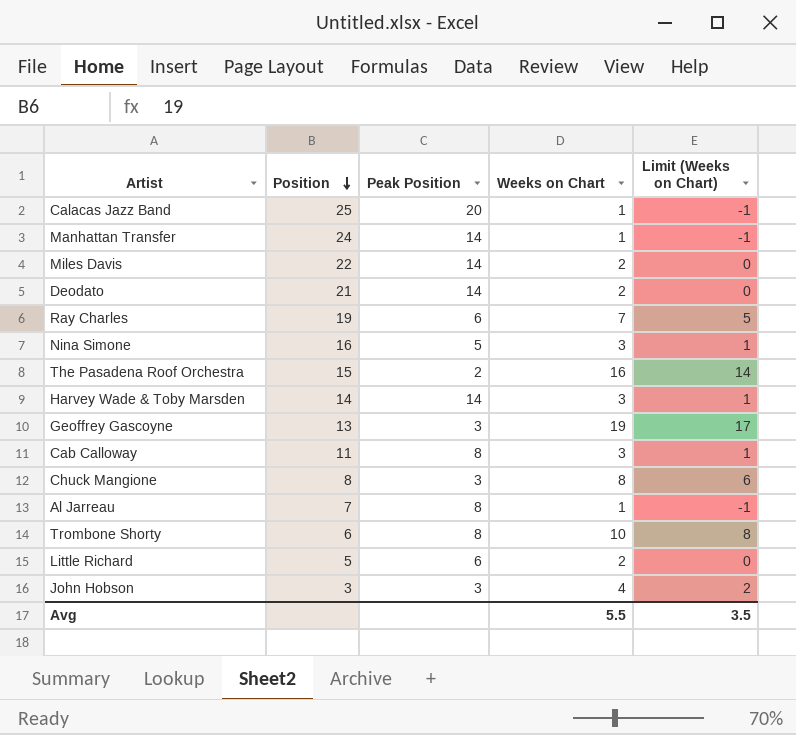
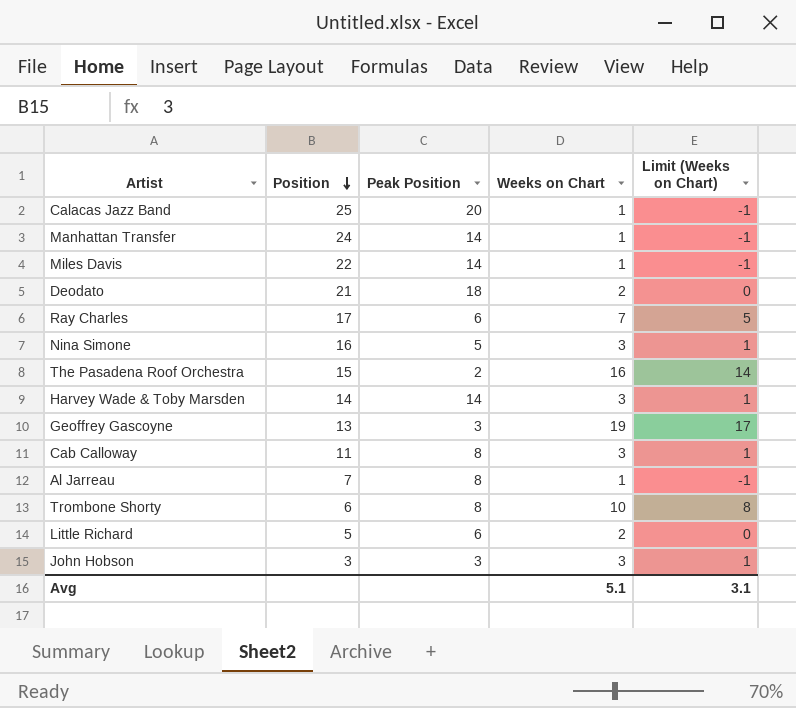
row Chuck Mangione: 8 | 3 | 8 | 6 -> none
Miles Davis | Weeks on Chart: 2 -> 1
Miles Davis | Limit (Weeks on Chart): 0 -> -1
Deodato | Peak Position: 14 -> 18
Ray Charles | Position: 19 -> 17
John Hobson | Weeks on Chart: 4 -> 3
John Hobson | Limit (Weeks on Chart): 2 -> 1
Avg | Weeks on Chart: 5.5 -> 5.1
Avg | Limit (Weeks on Chart): 3.5 -> 3.1

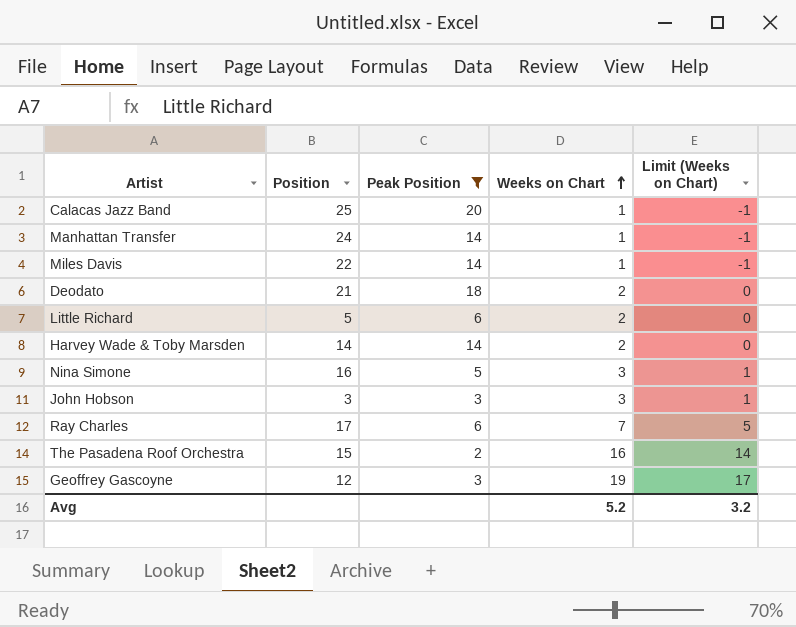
filter: none -> Peak Position != 8
row order: Position descending -> Weeks on Chart ascending
Harvey Wade & Toby Marsden | Weeks on Chart: 3 -> 2
Harvey Wade & Toby Marsden | Limit (Weeks on Chart): 1 -> 0
Geoffrey Gascoyne | Position: 13 -> 12
Avg | Weeks on Chart: 5.1 -> 5.2
Avg | Limit (Weeks on Chart): 3.1 -> 3.2

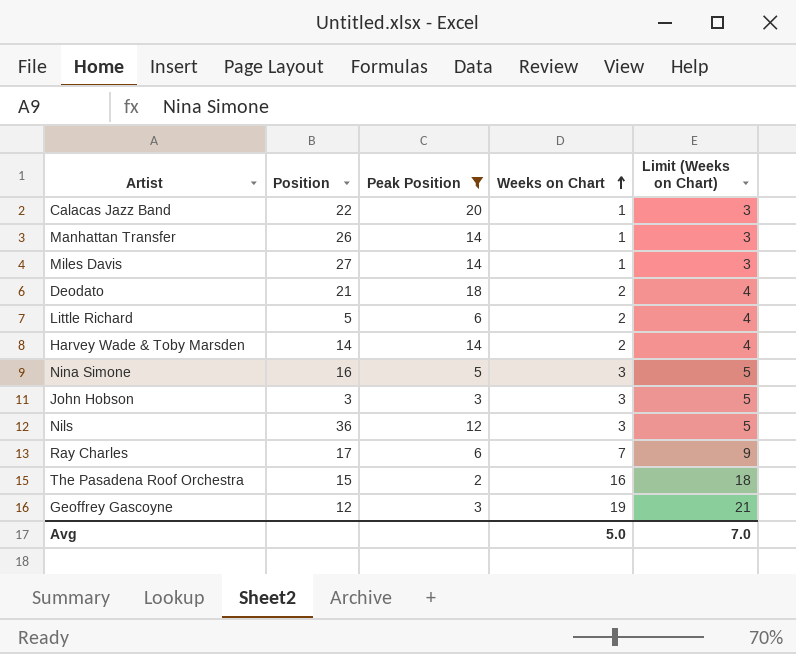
column Limit (Weeks on Chart) | formula: [Weeks on Chart] - 2 -> [Weeks on Chart] + 2
Calacas Jazz Band | Position: 25 -> 22
Manhattan Transfer | Position: 24 -> 26
Miles Davis | Position: 22 -> 27
row Nils: none -> 36 | 12 | 3 | 5
Avg | Weeks on Chart: 5.2 -> 5.0
Avg | Limit (Weeks on Chart): 3.2 -> 7.0

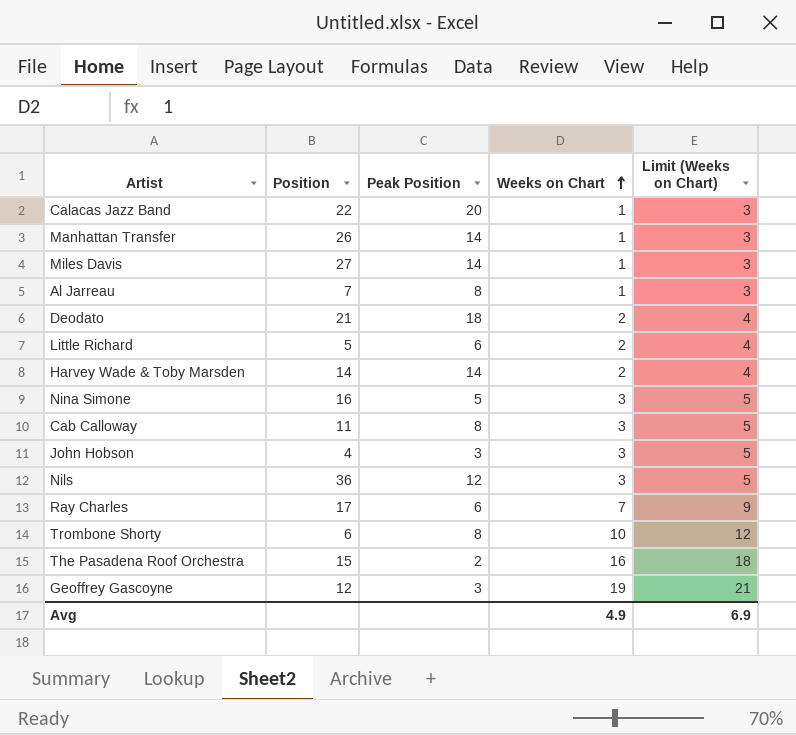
filter: Peak Position != 8 -> none
John Hobson | Position: 3 -> 4
Avg | Weeks on Chart: 5.0 -> 4.9
Avg | Limit (Weeks on Chart): 7.0 -> 6.9

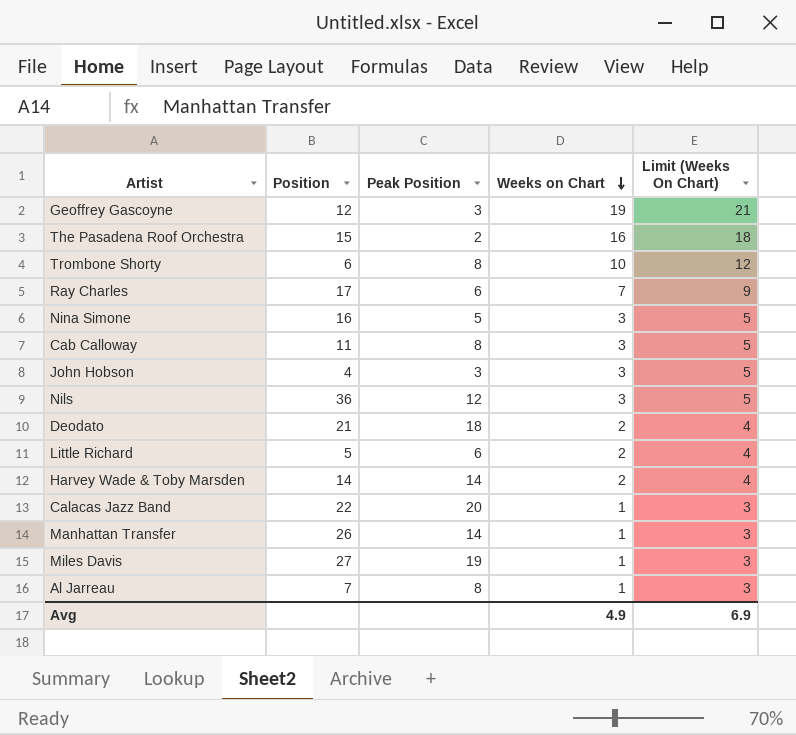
row order: Weeks on Chart ascending -> Weeks on Chart descending
column name: Limit (Weeks on Chart) -> Limit (Weeks On Chart)
Miles Davis | Peak Position: 14 -> 19

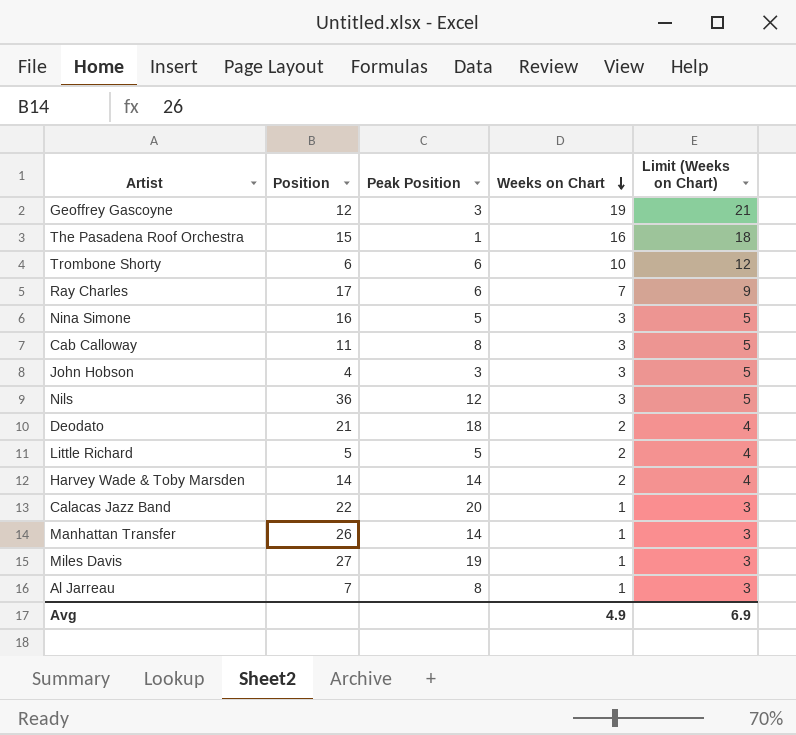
column name: Limit (Weeks On Chart) -> Limit (Weeks on Chart)
The Pasadena Roof Orchestra | Peak Position: 2 -> 1
Trombone Shorty | Peak Position: 8 -> 6
Little Richard | Peak Position: 6 -> 5

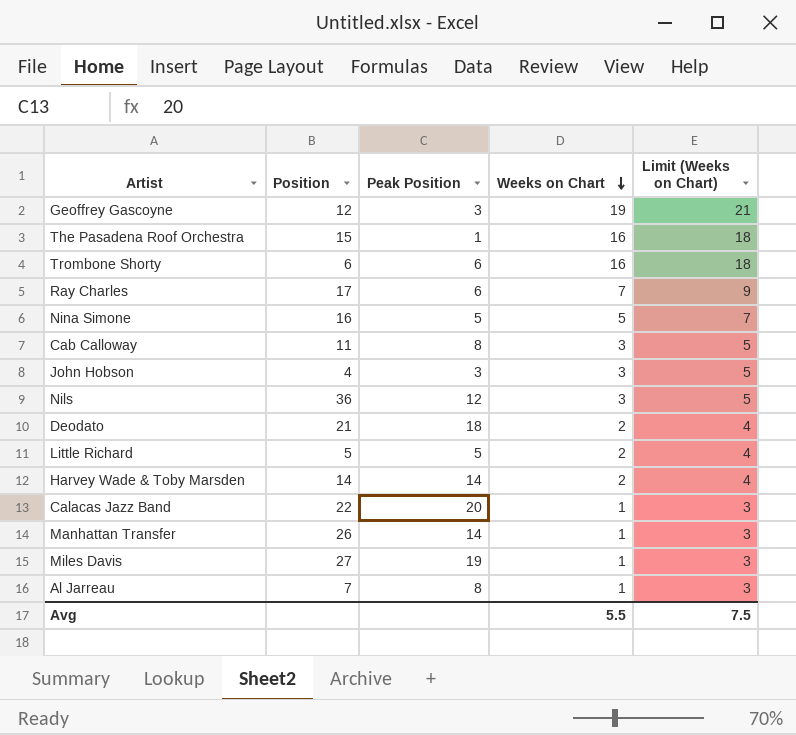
Trombone Shorty | Weeks on Chart: 10 -> 16
Trombone Shorty | Limit (Weeks on Chart): 12 -> 18
Nina Simone | Weeks on Chart: 3 -> 5
Nina Simone | Limit (Weeks on Chart): 5 -> 7
Avg | Weeks on Chart: 4.9 -> 5.5
Avg | Limit (Weeks on Chart): 6.9 -> 7.5

